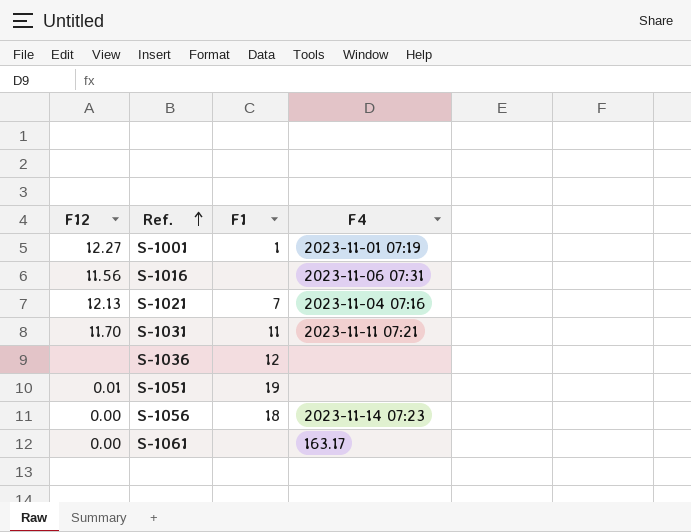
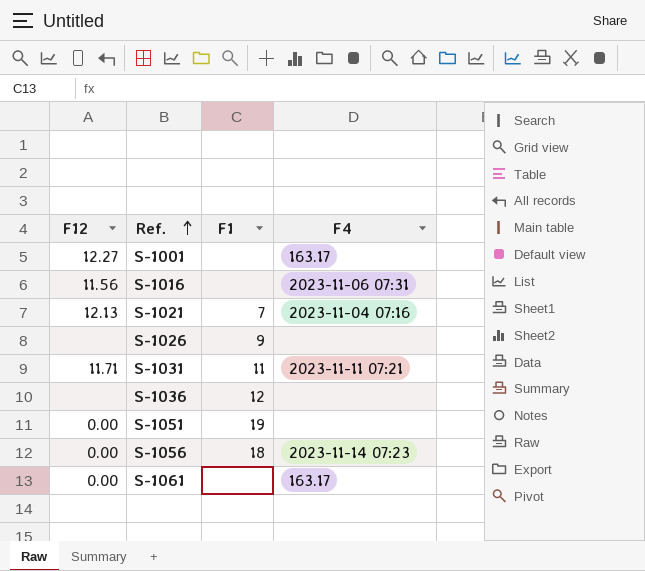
S-1001 | F1: 1 -> none
S-1001 | F4: 2023-11-01 07:19 -> 163.17
row S-1026: none -> none | 9 | none
S-1031 | F12: 11.70 -> 11.71
S-1051 | F12: 0.01 -> 0.00

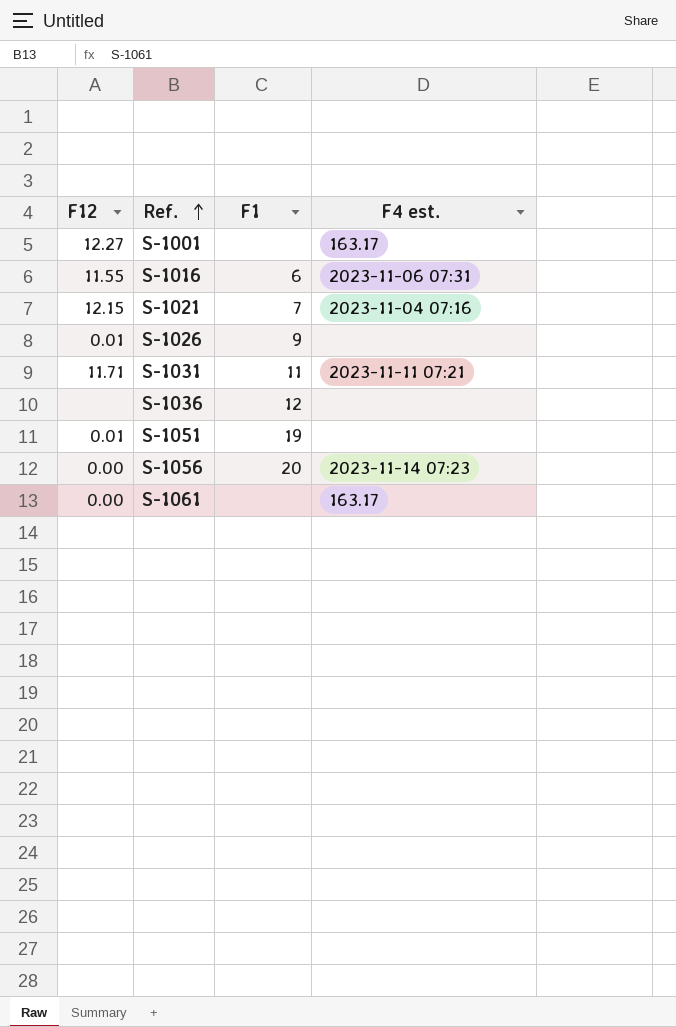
column name: F4 -> F4 est.
S-1016 | F12: 11.56 -> 11.55
S-1016 | F1: none -> 6
S-1021 | F12: 12.13 -> 12.15
S-1026 | F12: none -> 0.01
S-1051 | F12: 0.00 -> 0.01
S-1056 | F1: 18 -> 20

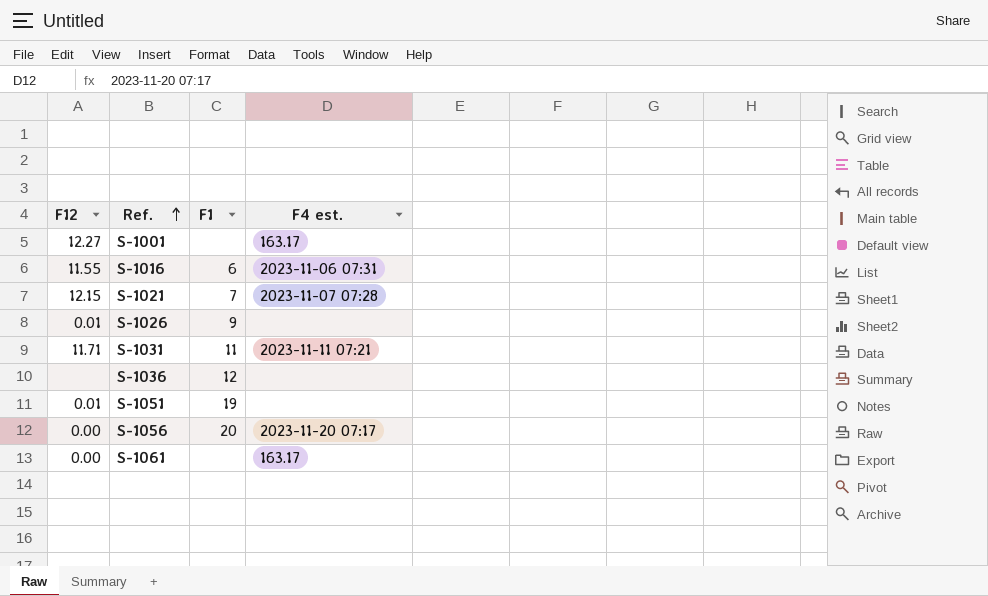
S-1021 | F4 est.: 2023-11-04 07:16 -> 2023-11-07 07:28
S-1056 | F4 est.: 2023-11-14 07:23 -> 2023-11-20 07:17

